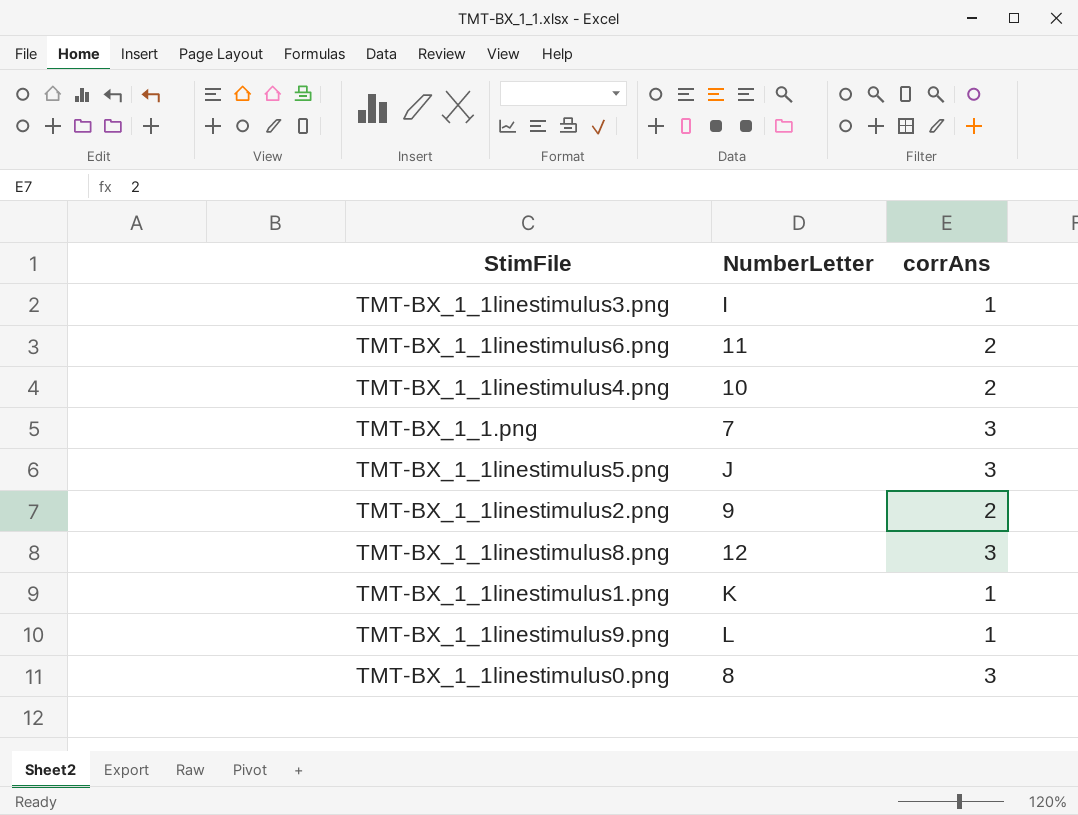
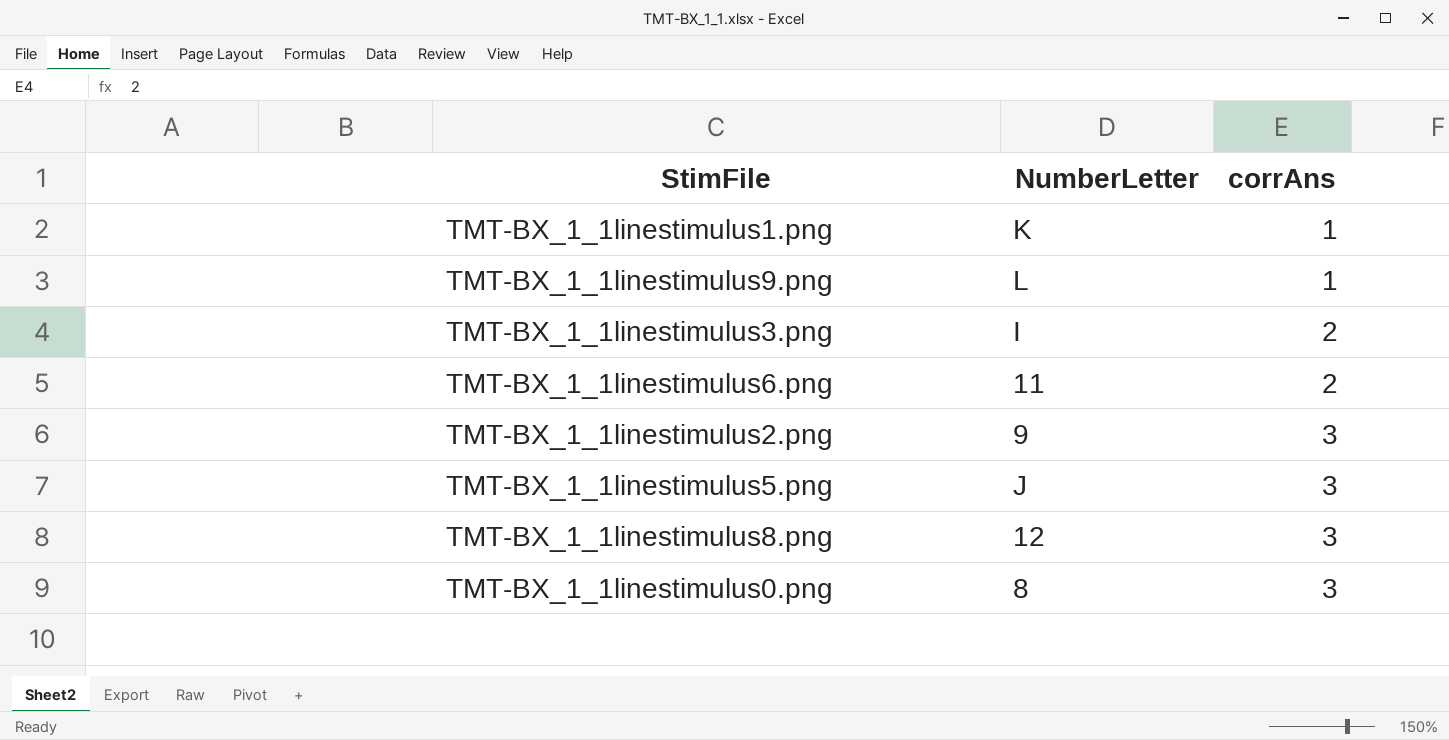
row order: none -> corrAns ascending
row TMT-BX_1_1linestimulus4.png: 10 | 2 -> none
row TMT-BX_1_1.png: 7 | 3 -> none
TMT-BX_1_1linestimulus3.png | corrAns: 1 -> 2
TMT-BX_1_1linestimulus2.png | corrAns: 2 -> 3

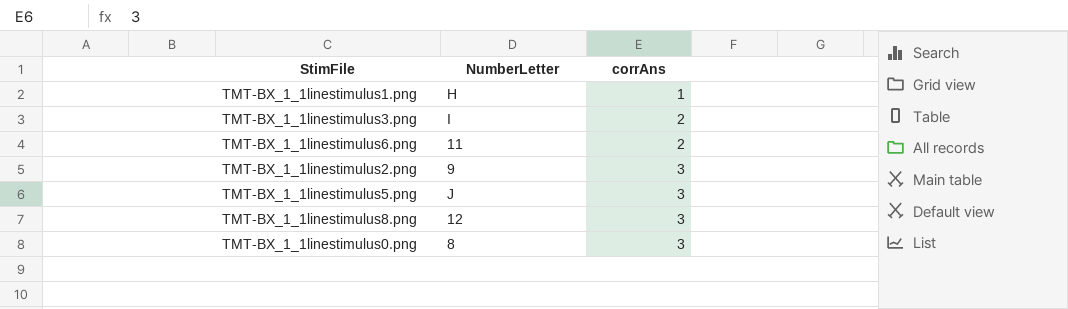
row TMT-BX_1_1linestimulus9.png: L | 1 -> none
TMT-BX_1_1linestimulus1.png | NumberLetter: K -> H

